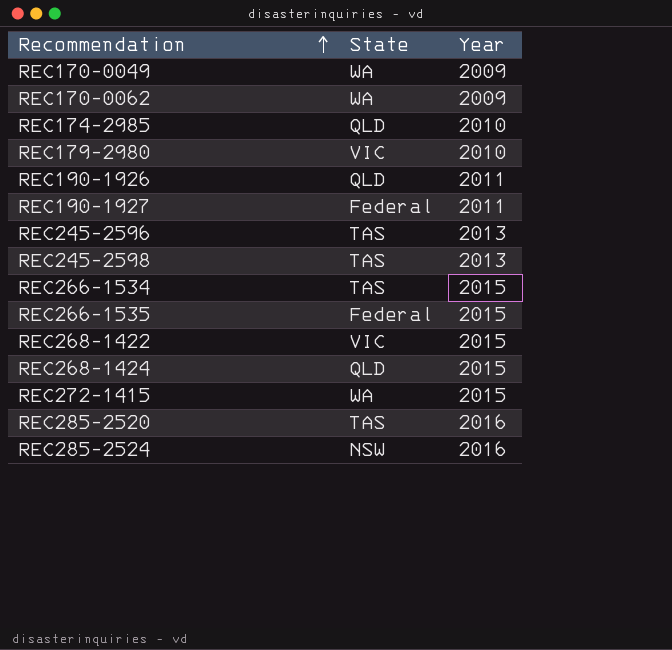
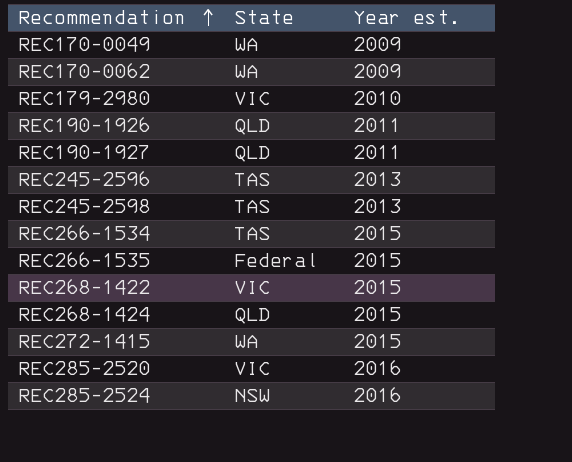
column name: Year -> Year est.
row REC174-2985: QLD | 2010 -> none
REC190-1927 | State: Federal -> QLD
REC285-2520 | State: TAS -> VIC

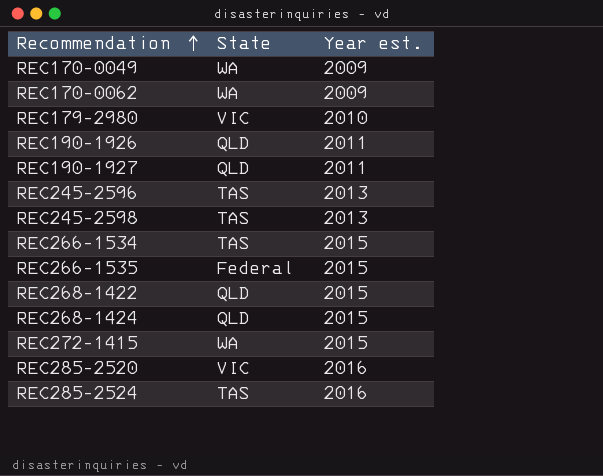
REC268-1422 | State: VIC -> QLD
REC285-2524 | State: NSW -> TAS

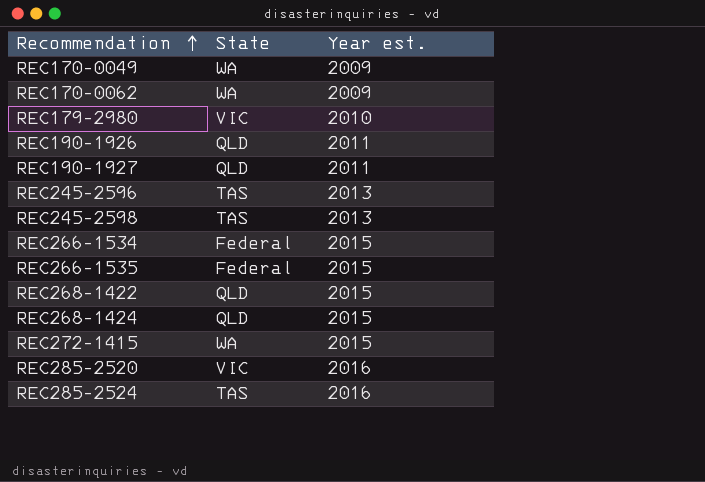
REC266-1534 | State: TAS -> Federal

